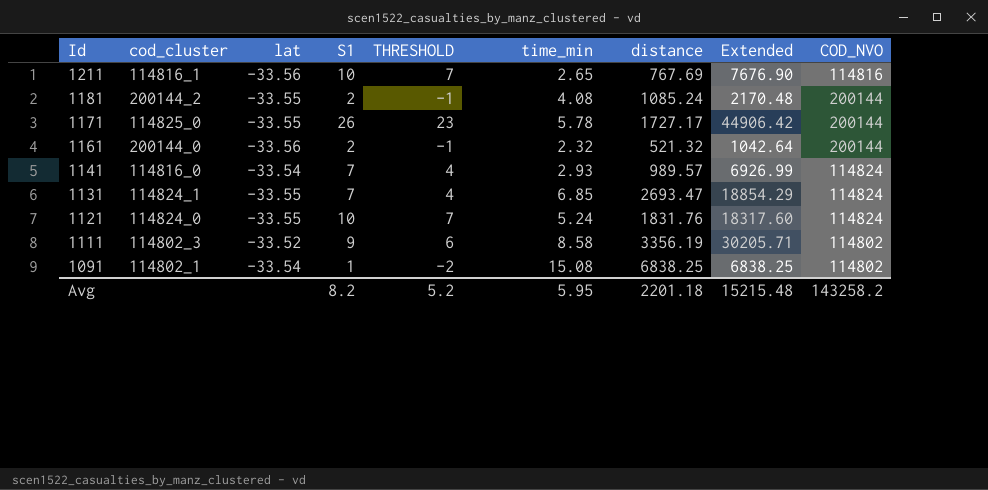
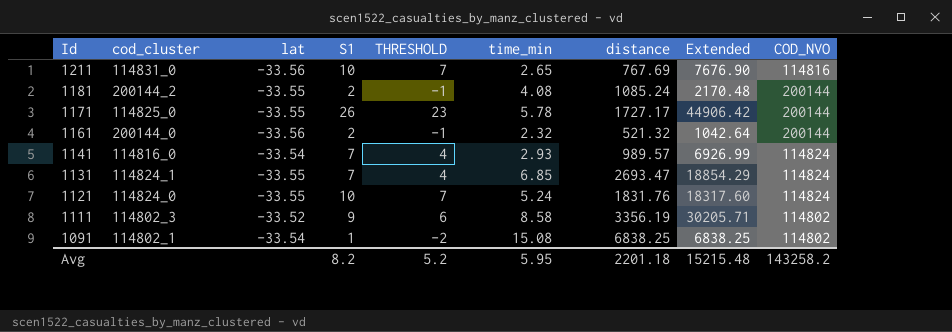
1211 | cod_cluster: 114816_1 -> 114831_0

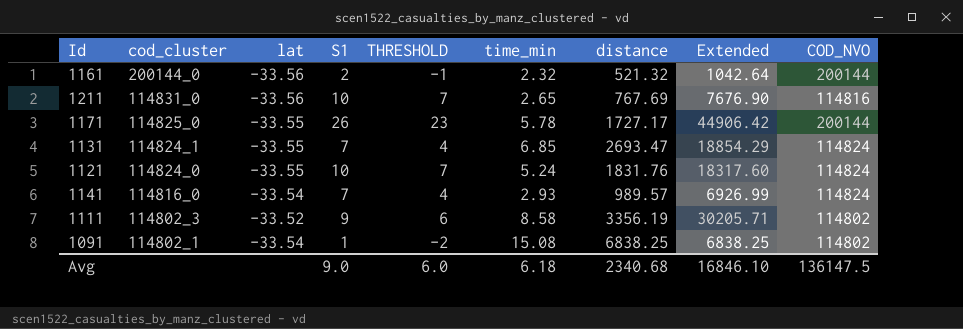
row order: Id descending -> cod_cluster descending
row 1181: 200144_2 | -33.55 | 2 | -1 | 4.08 | 1085.24 | 2170.48 | 200144 -> none
Avg | S1: 8.2 -> 9.0
Avg | THRESHOLD: 5.2 -> 6.0
Avg | time_min: 5.95 -> 6.18
Avg | distance: 2201.18 -> 2340.68
Avg | Extended: 15215.48 -> 16846.10
Avg | COD_NVO: 143258.2 -> 136147.5

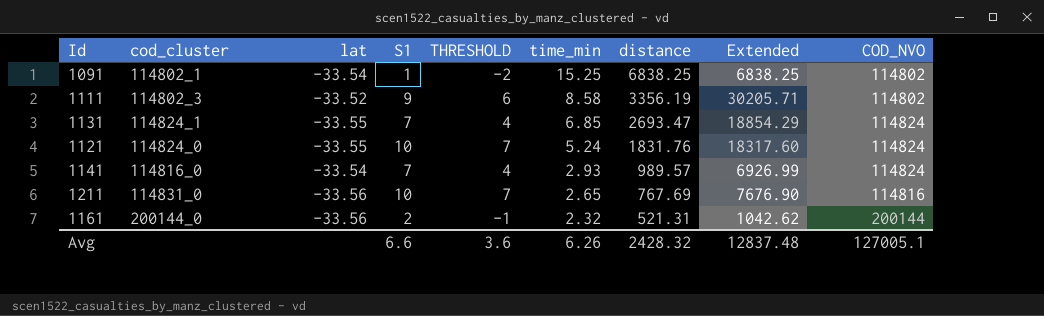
row order: cod_cluster descending -> time_min descending
row 1171: 114825_0 | -33.55 | 26 | 23 | 5.78 | 1727.17 | 44906.42 | 200144 -> none
1091 | time_min: 15.08 -> 15.25
1161 | distance: 521.32 -> 521.31
1161 | Extended: 1042.64 -> 1042.62
Avg | S1: 9.0 -> 6.6
Avg | THRESHOLD: 6.0 -> 3.6
Avg | time_min: 6.18 -> 6.26
Avg | distance: 2340.68 -> 2428.32
Avg | Extended: 16846.10 -> 12837.48
Avg | COD_NVO: 136147.5 -> 127005.1

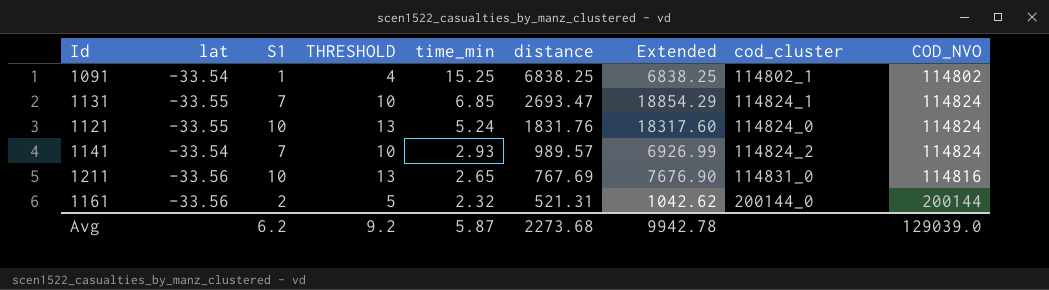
column THRESHOLD | formula: [S1] - 3 -> [S1] + 3
column cod_cluster | position: 2 -> 8
row 1111: 114802_3 | -33.52 | 9 | 6 | 8.58 | 3356.19 | 30205.71 | 114802 -> none
1141 | cod_cluster: 114816_0 -> 114824_2
Avg | S1: 6.6 -> 6.2
Avg | THRESHOLD: 3.6 -> 9.2
Avg | time_min: 6.26 -> 5.87
Avg | distance: 2428.32 -> 2273.68
Avg | Extended: 12837.48 -> 9942.78
Avg | COD_NVO: 127005.1 -> 129039.0

